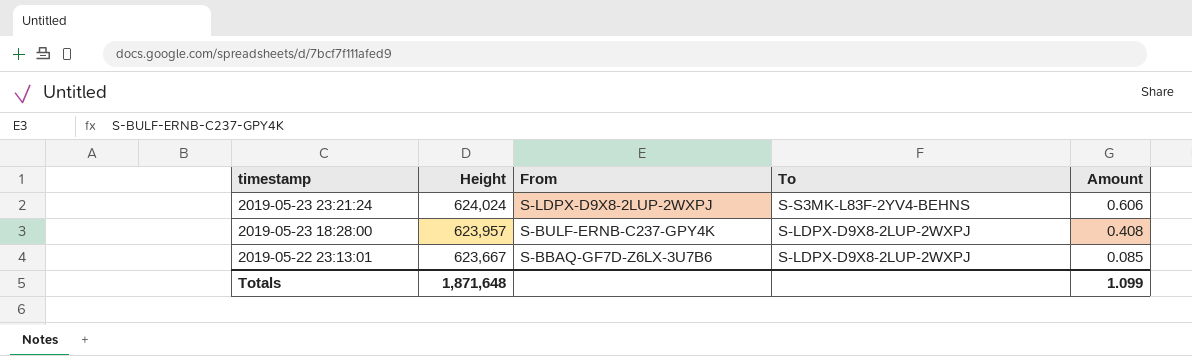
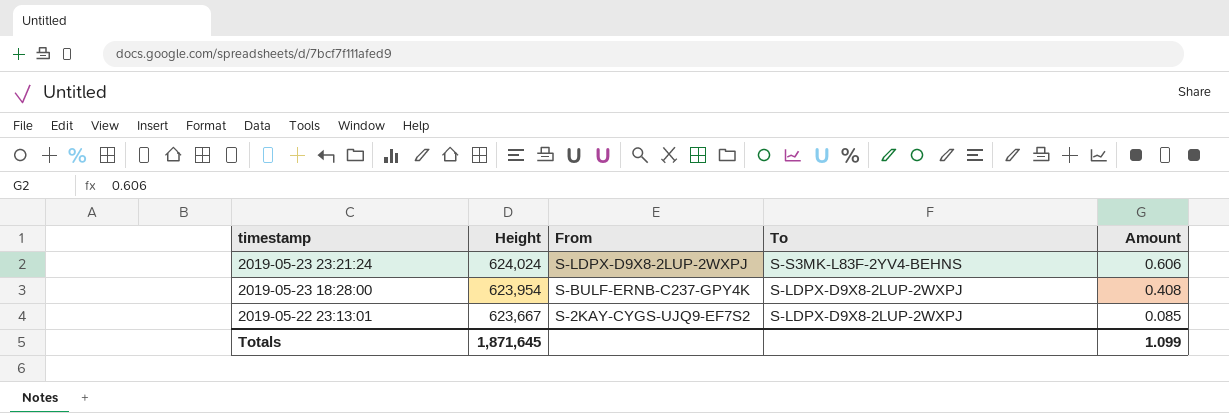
2019-05-23 18:28:00 | Height: 623,957 -> 623,954
2019-05-22 23:13:01 | From: S-BBAQ-GF7D-Z6LX-3U7B6 -> S-2KAY-CYGS-UJQ9-EF7S2
Totals | Height: 1,871,648 -> 1,871,645

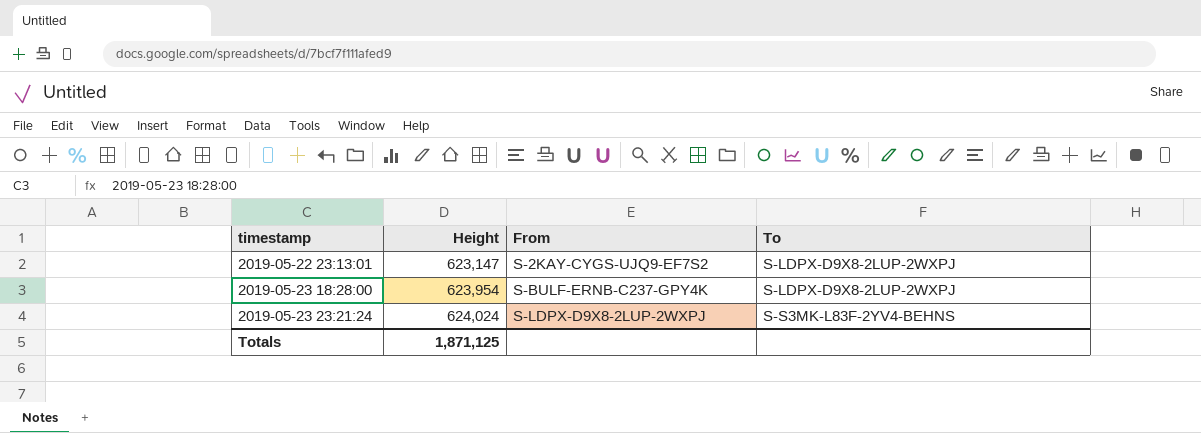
row order: timestamp descending -> timestamp ascending
column Amount | position: 5 -> none
2019-05-22 23:13:01 | Height: 623,667 -> 623,147
Totals | Height: 1,871,645 -> 1,871,125

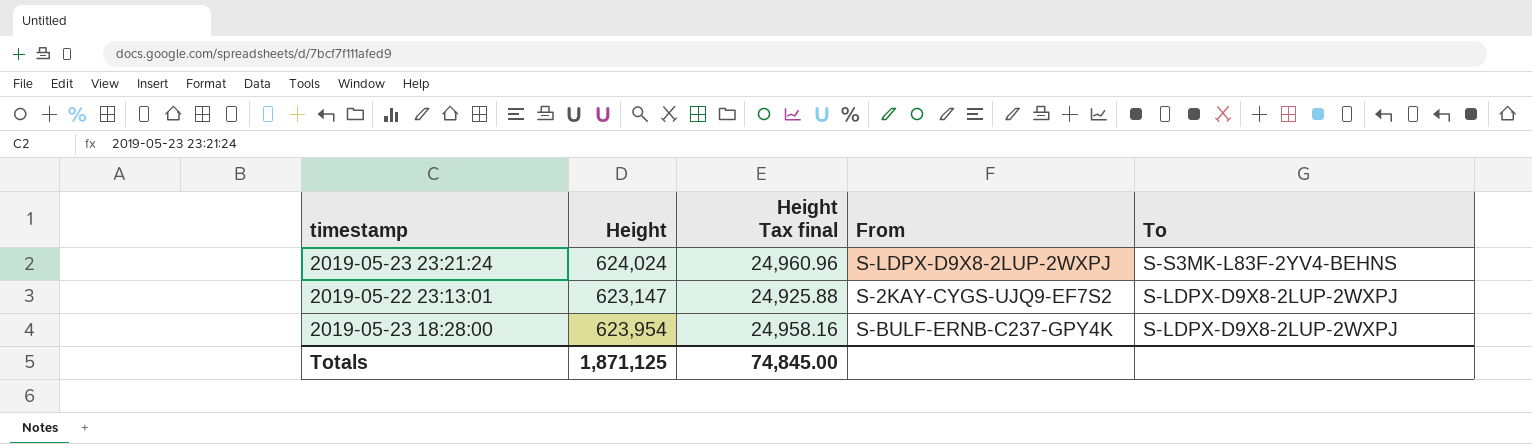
row order: timestamp ascending -> To descending
column Height Tax final | formula: none -> [Height] * 0.04

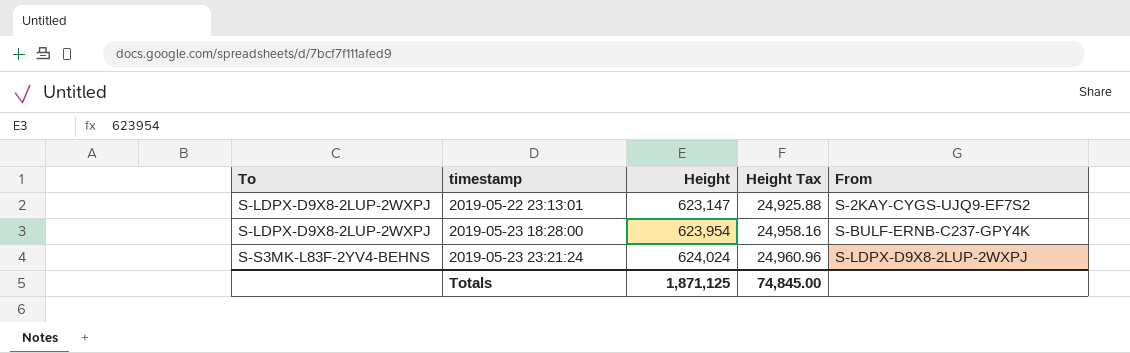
row order: To descending -> To ascending
column To | position: 5 -> 1
column name: Height Tax final -> Height Tax

